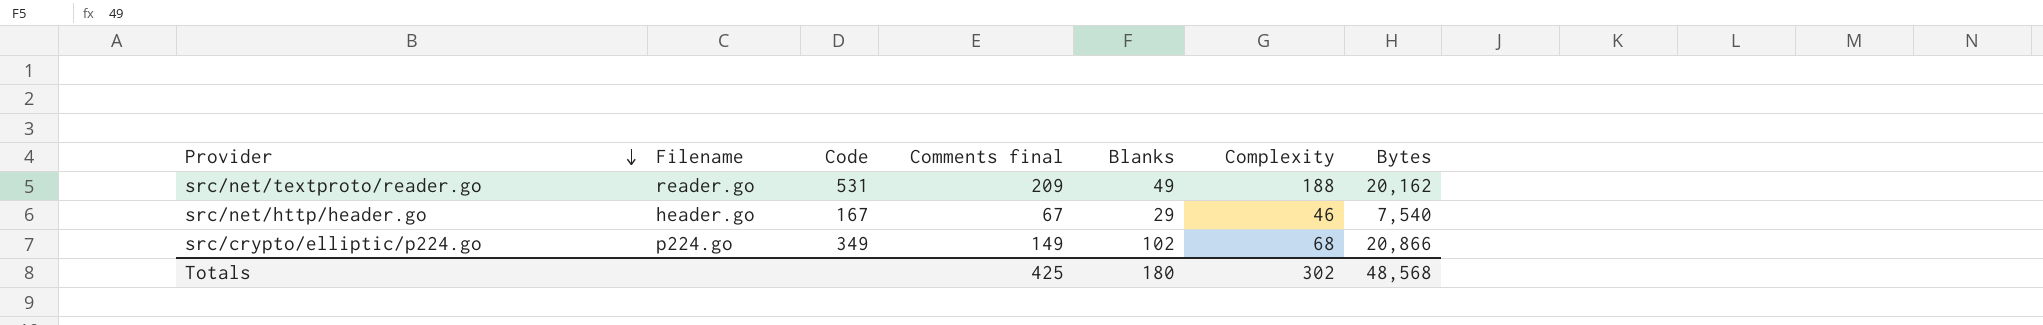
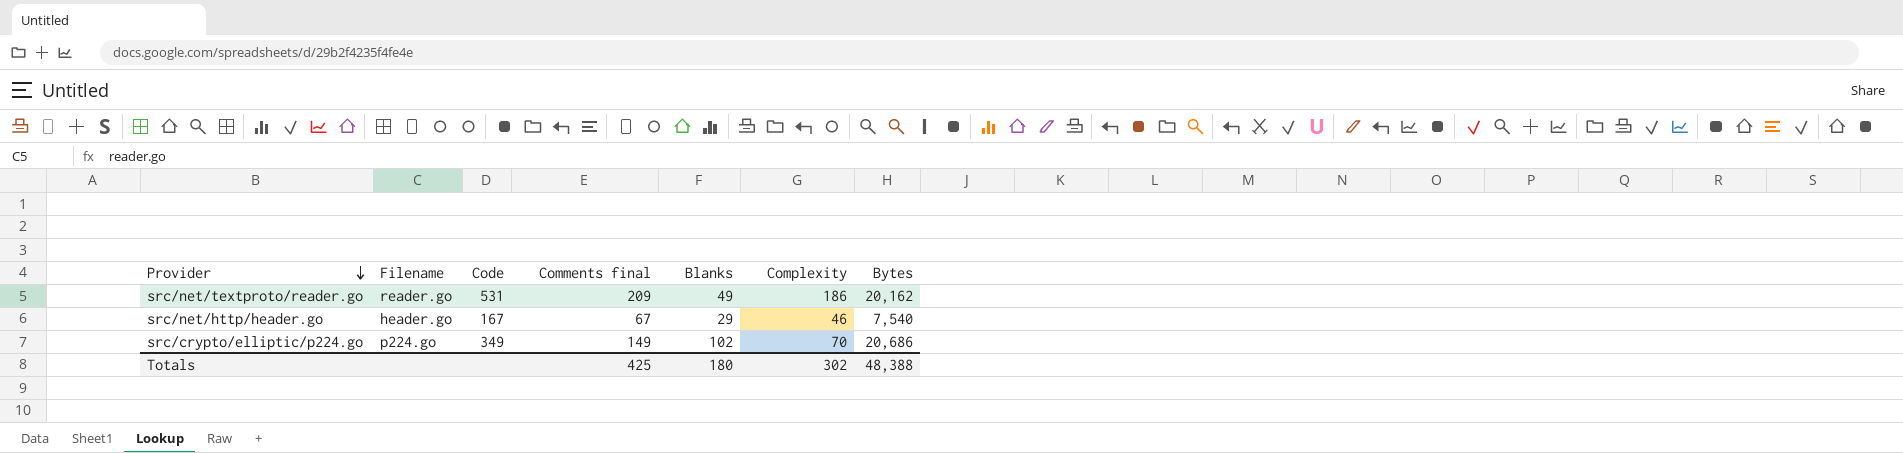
src/net/textproto/reader.go | Complexity: 188 -> 186
src/crypto/elliptic/p224.go | Complexity: 68 -> 70
src/crypto/elliptic/p224.go | Bytes: 20,866 -> 20,686
Totals | Bytes: 48,568 -> 48,388

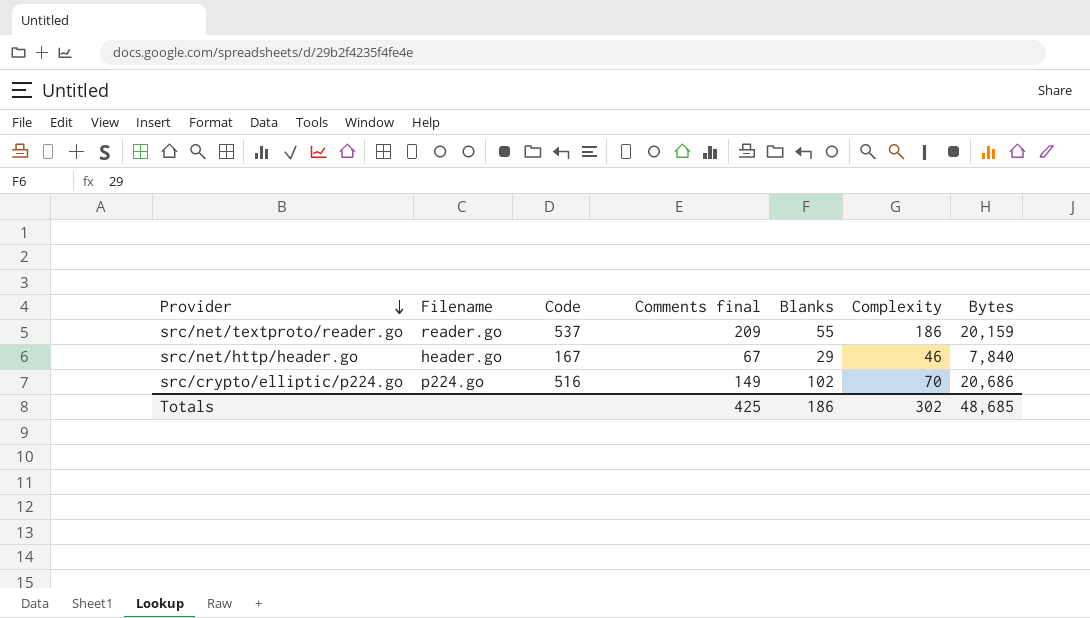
src/net/textproto/reader.go | Code: 531 -> 537
src/net/textproto/reader.go | Blanks: 49 -> 55
src/net/textproto/reader.go | Bytes: 20,162 -> 20,159
src/net/http/header.go | Bytes: 7,540 -> 7,840
src/crypto/elliptic/p224.go | Code: 349 -> 516
Totals | Blanks: 180 -> 186
Totals | Bytes: 48,388 -> 48,685

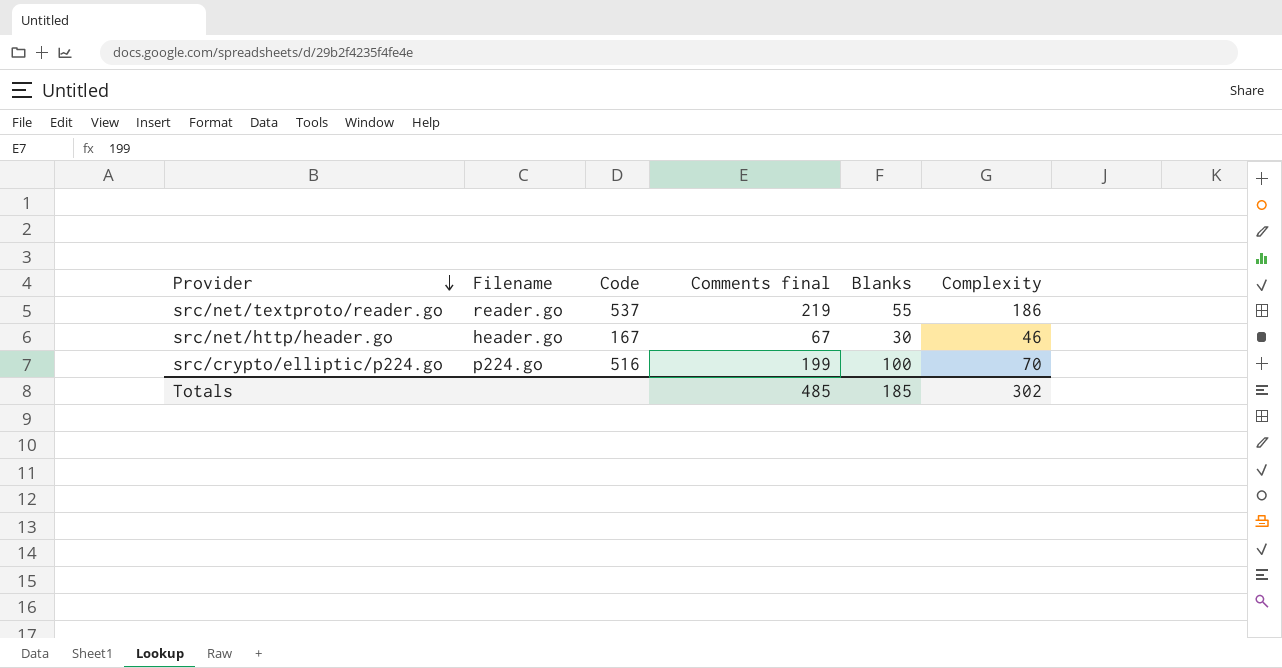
column Bytes | position: 7 -> none
src/net/textproto/reader.go | Comments final: 209 -> 219
src/net/http/header.go | Blanks: 29 -> 30
src/crypto/elliptic/p224.go | Comments final: 149 -> 199
src/crypto/elliptic/p224.go | Blanks: 102 -> 100
Totals | Comments final: 425 -> 485
Totals | Blanks: 186 -> 185

